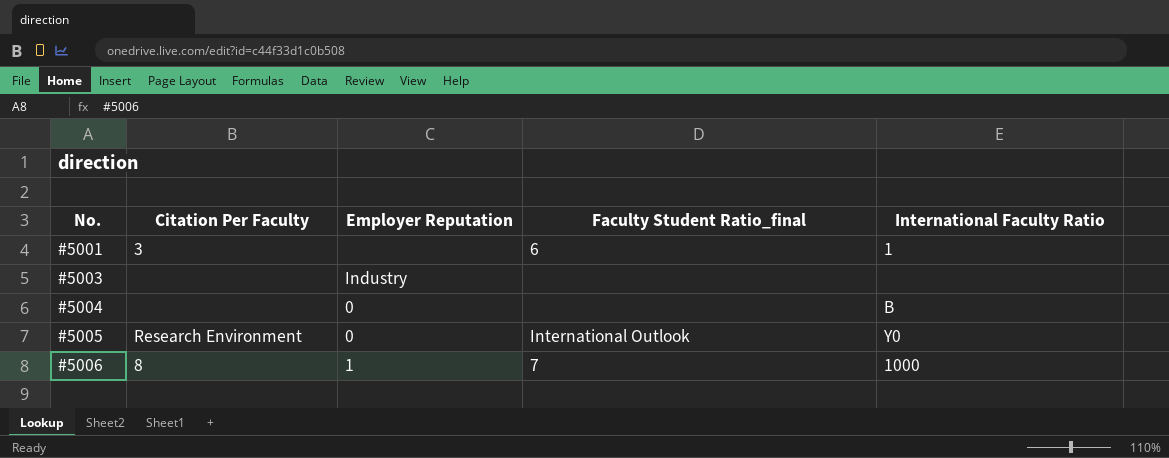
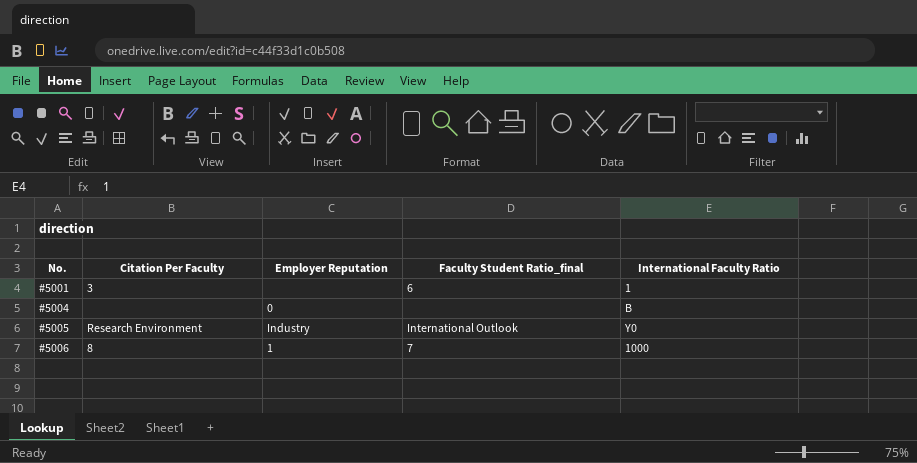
row #5003: none | Industry | none | none -> none
#5005 | Employer Reputation: 0 -> Industry

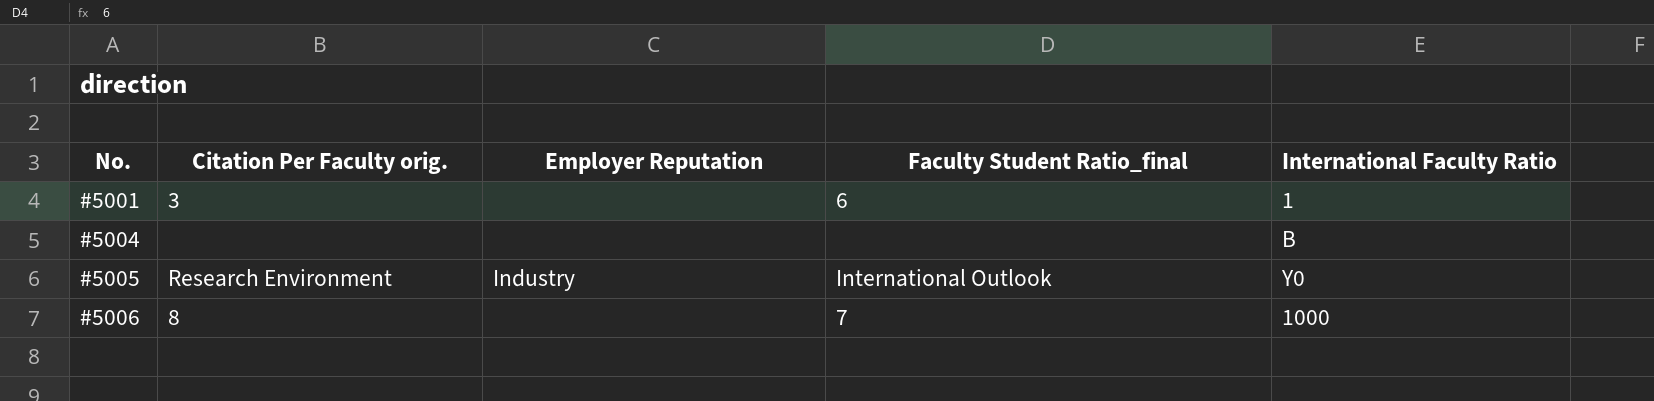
column name: Citation Per Faculty -> Citation Per Faculty orig.
#5004 | Employer Reputation: 0 -> none
#5006 | Employer Reputation: 1 -> none

